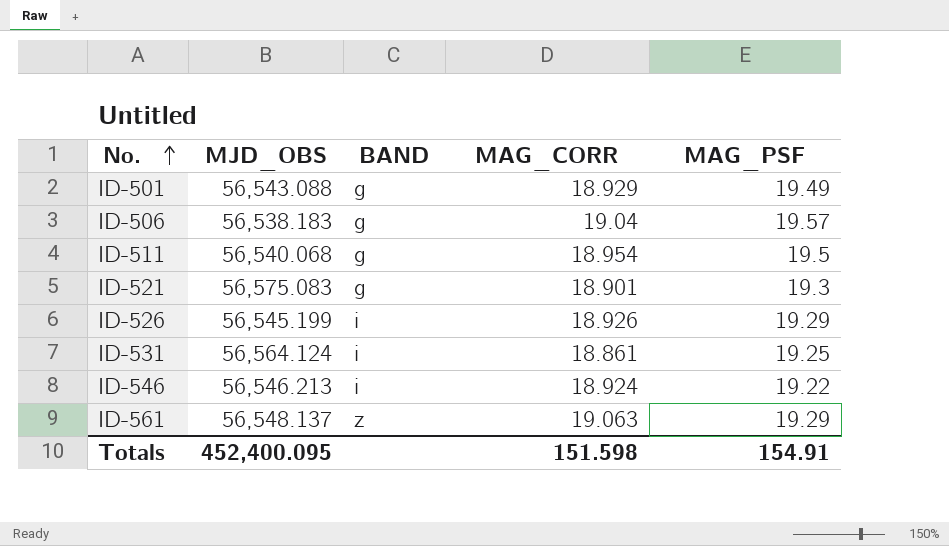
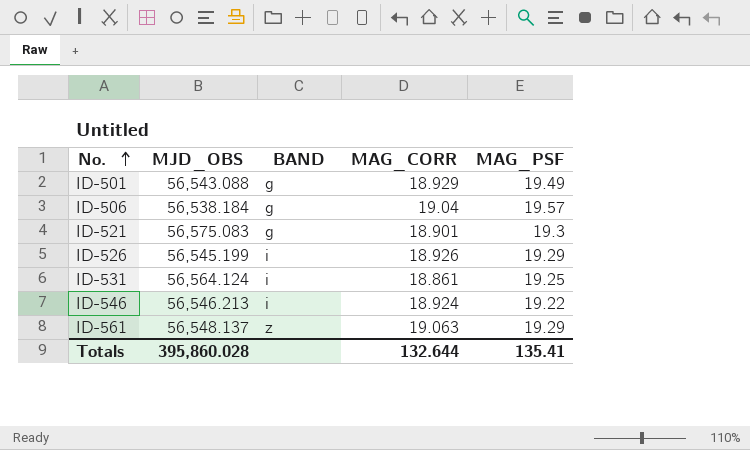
row ID-511: 56,540.068 | g | 18.954 | 19.5 -> none
ID-506 | MJD_OBS: 56,538.183 -> 56,538.184
Totals | MJD_OBS: 452,400.095 -> 395,860.028
Totals | MAG_CORR: 151.598 -> 132.644
Totals | MAG_PSF: 154.91 -> 135.41

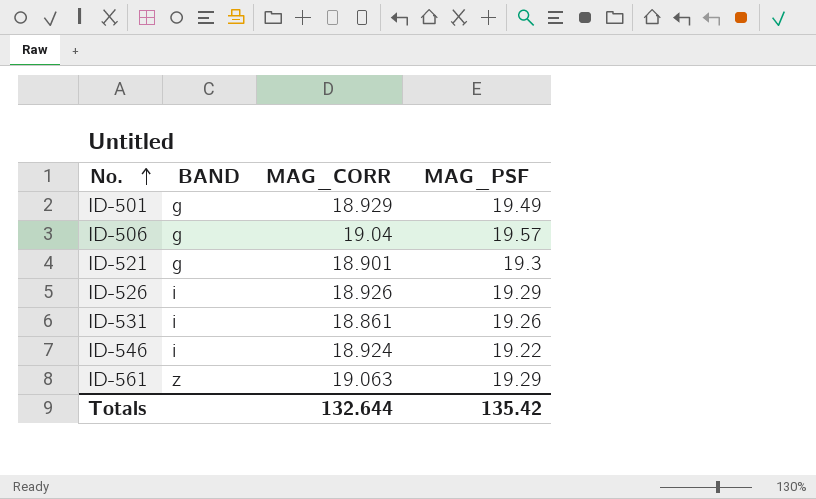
column MJD_OBS | position: 2 -> none
ID-531 | MAG_PSF: 19.25 -> 19.26
Totals | MAG_PSF: 135.41 -> 135.42

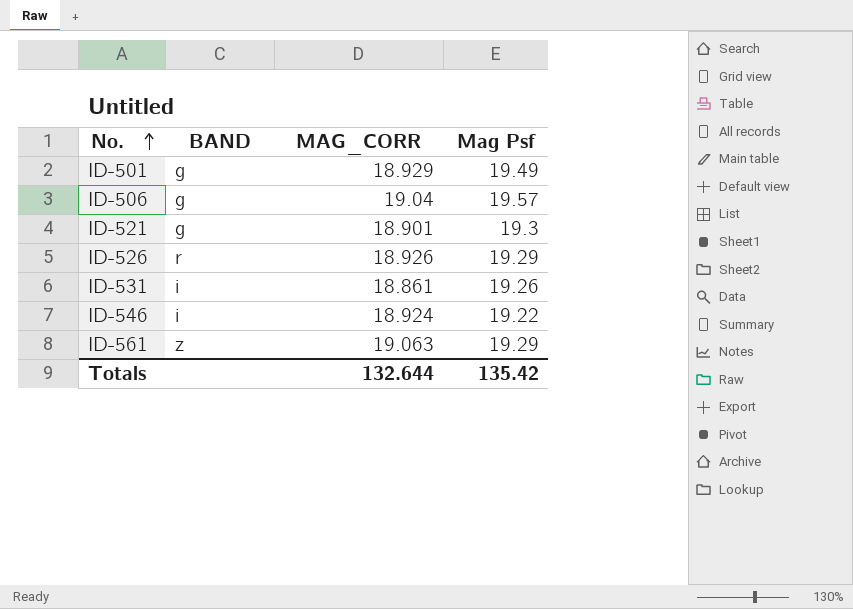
column name: MAG_PSF -> Mag Psf
ID-526 | BAND: i -> r

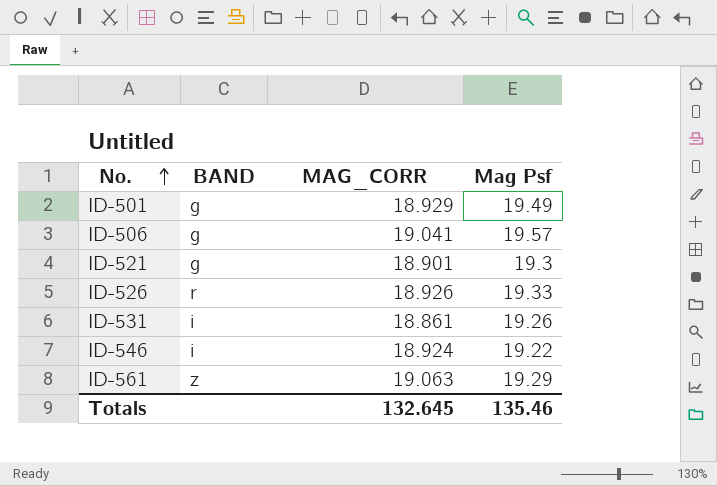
ID-506 | MAG_CORR: 19.04 -> 19.041
ID-526 | Mag Psf: 19.29 -> 19.33
Totals | MAG_CORR: 132.644 -> 132.645
Totals | Mag Psf: 135.42 -> 135.46

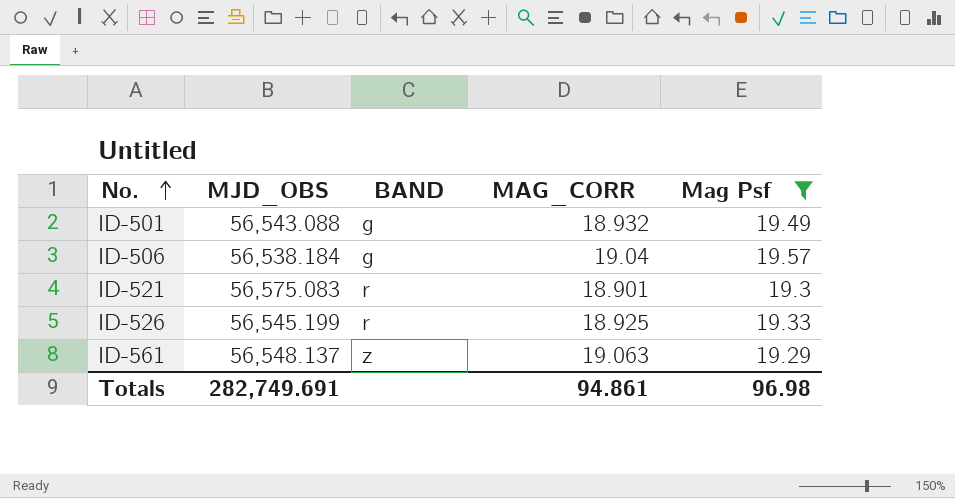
filter: none -> Mag Psf >= 19.29
column MJD_OBS | position: none -> 2
ID-501 | MAG_CORR: 18.929 -> 18.932
ID-506 | MAG_CORR: 19.041 -> 19.04
ID-521 | BAND: g -> r
ID-526 | MAG_CORR: 18.926 -> 18.925
Totals | MAG_CORR: 132.645 -> 94.861
Totals | Mag Psf: 135.46 -> 96.98

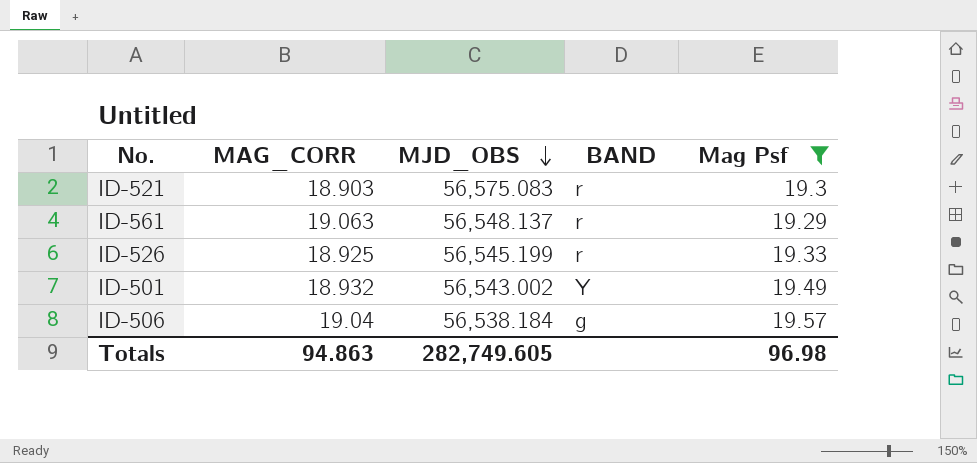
row order: No. ascending -> MJD_OBS descending
column MAG_CORR | position: 4 -> 2
ID-521 | MAG_CORR: 18.901 -> 18.903
ID-561 | BAND: z -> r
ID-501 | MJD_OBS: 56,543.088 -> 56,543.002
ID-501 | BAND: g -> Y
Totals | MAG_CORR: 94.861 -> 94.863
Totals | MJD_OBS: 282,749.691 -> 282,749.605

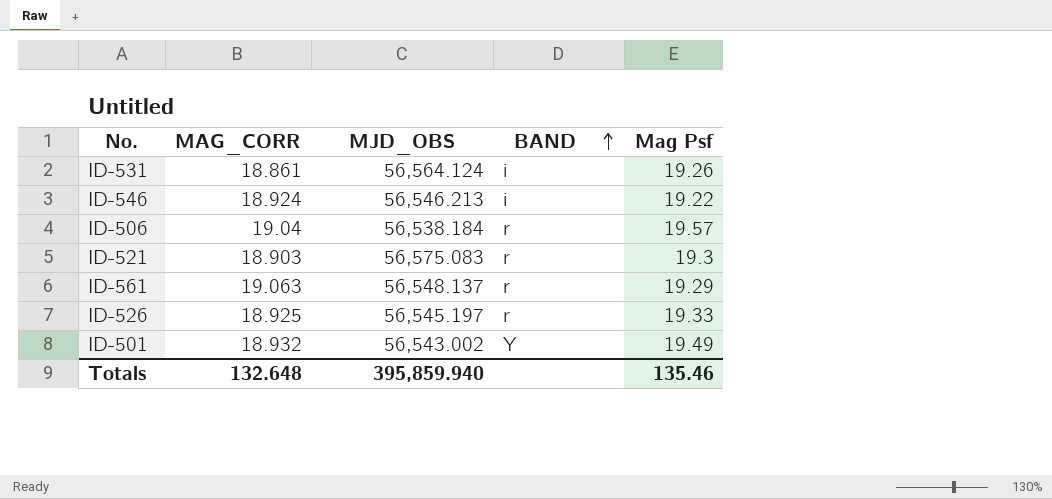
filter: Mag Psf >= 19.29 -> none
row order: MJD_OBS descending -> BAND ascending
ID-506 | BAND: g -> r
ID-526 | MJD_OBS: 56,545.199 -> 56,545.197
Totals | MAG_CORR: 94.863 -> 132.648
Totals | MJD_OBS: 282,749.605 -> 395,859.940
Totals | Mag Psf: 96.98 -> 135.46

